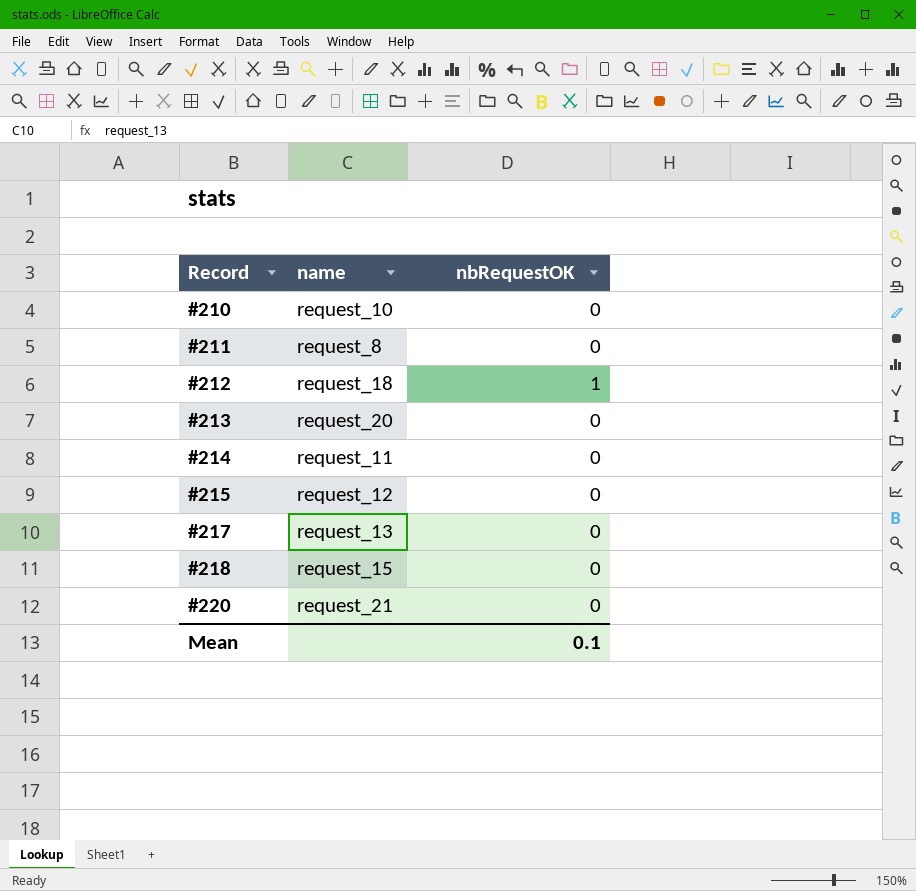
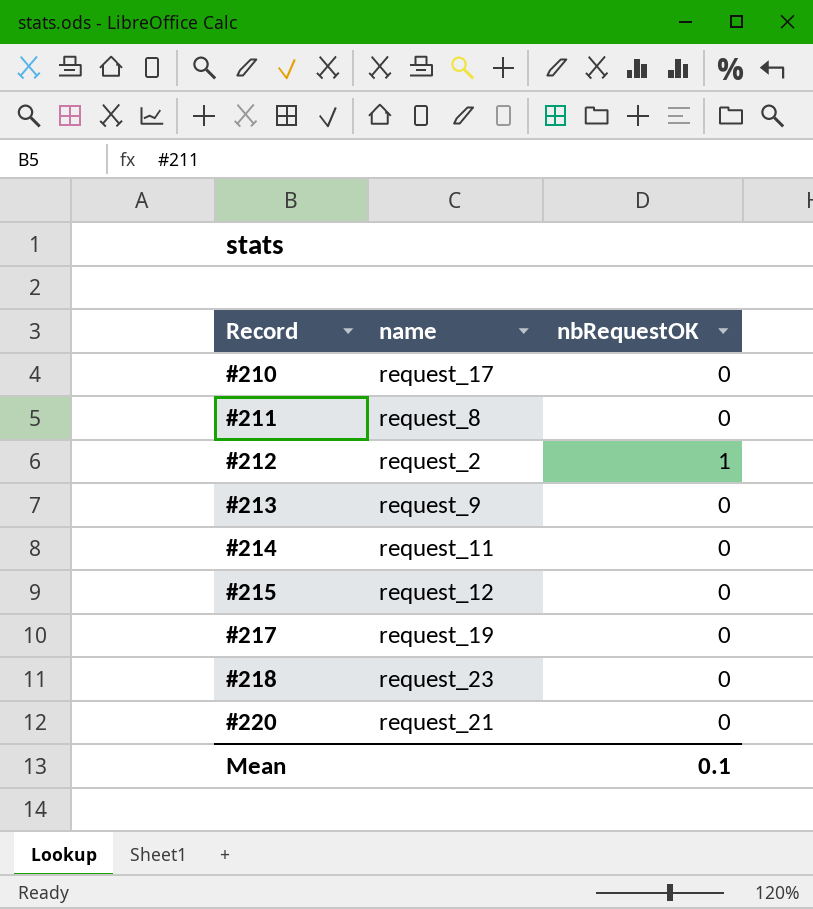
#210 | name: request_10 -> request_17
#212 | name: request_18 -> request_2
#213 | name: request_20 -> request_9
#217 | name: request_13 -> request_19
#218 | name: request_15 -> request_23

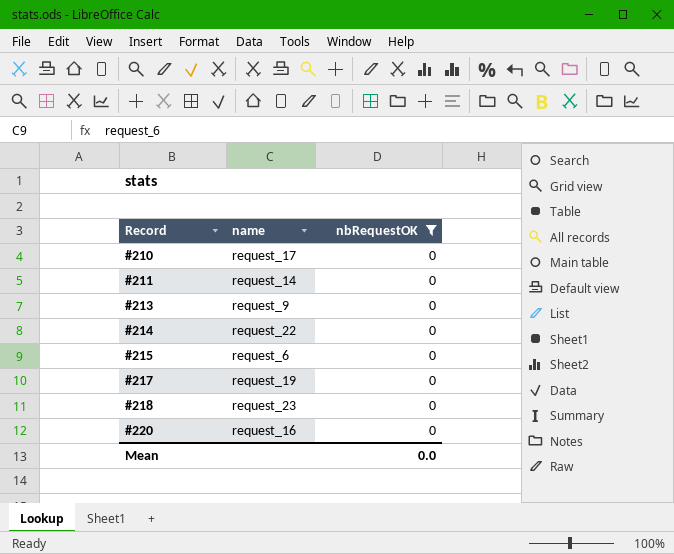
filter: none -> nbRequestOK = 0
#211 | name: request_8 -> request_14
#214 | name: request_11 -> request_22
#215 | name: request_12 -> request_6
#220 | name: request_21 -> request_16
Mean | nbRequestOK: 0.1 -> 0.0

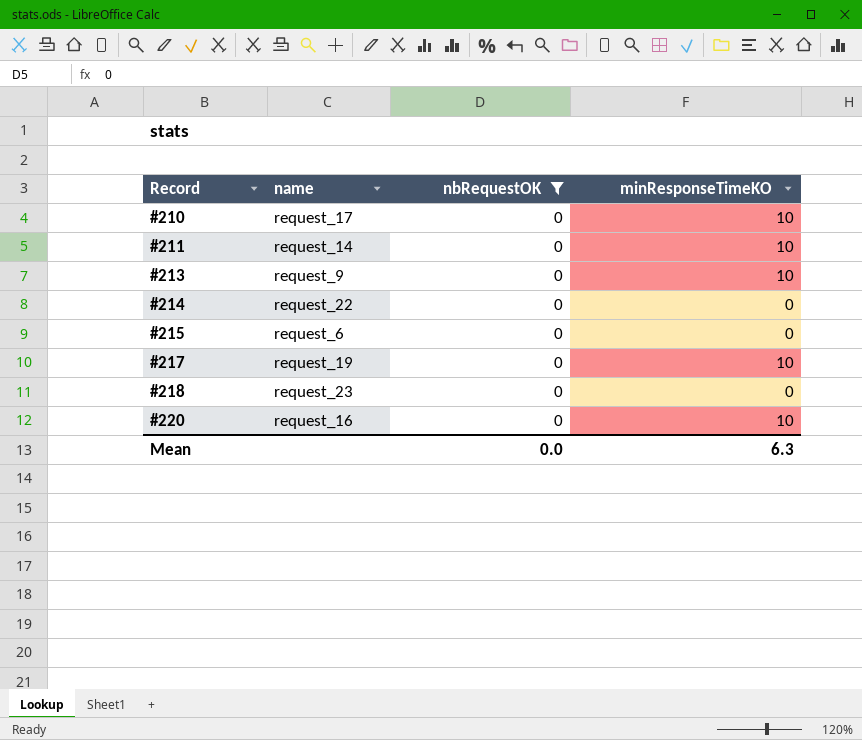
column minResponseTimeKO | position: none -> 4

